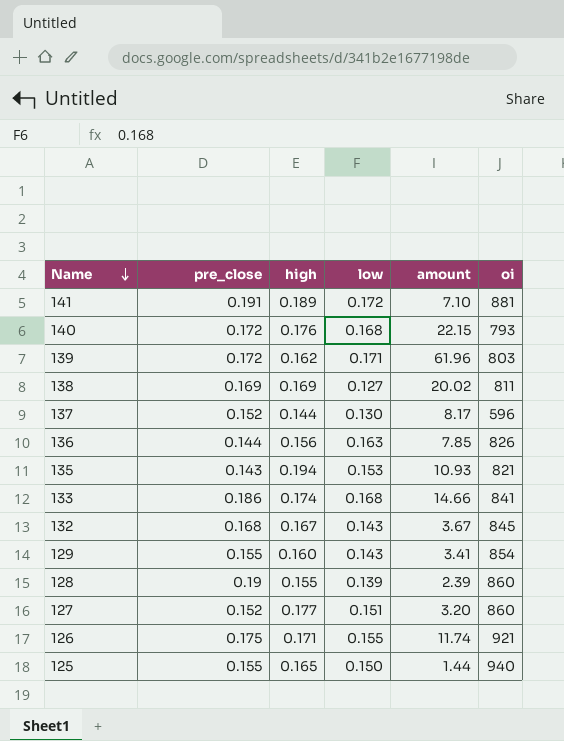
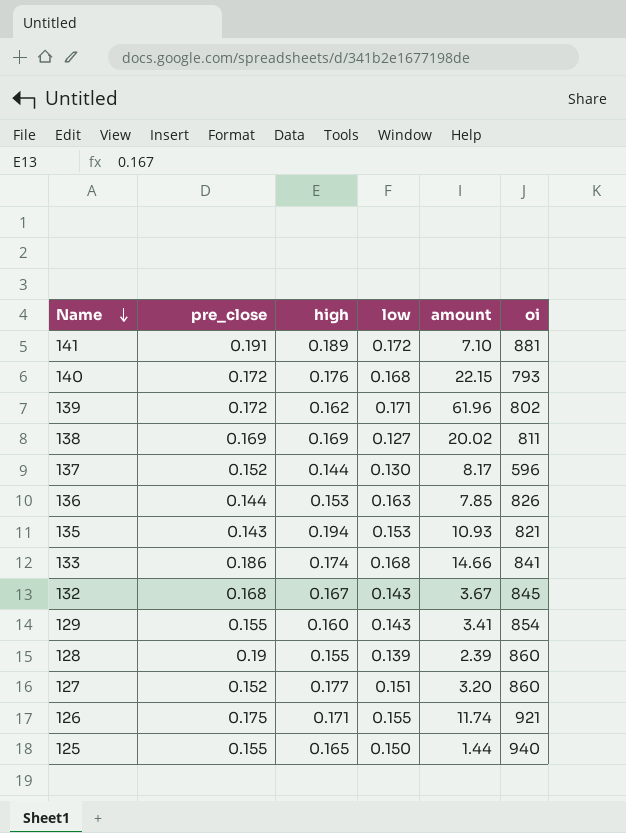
139 | oi: 803 -> 802
136 | high: 0.156 -> 0.153

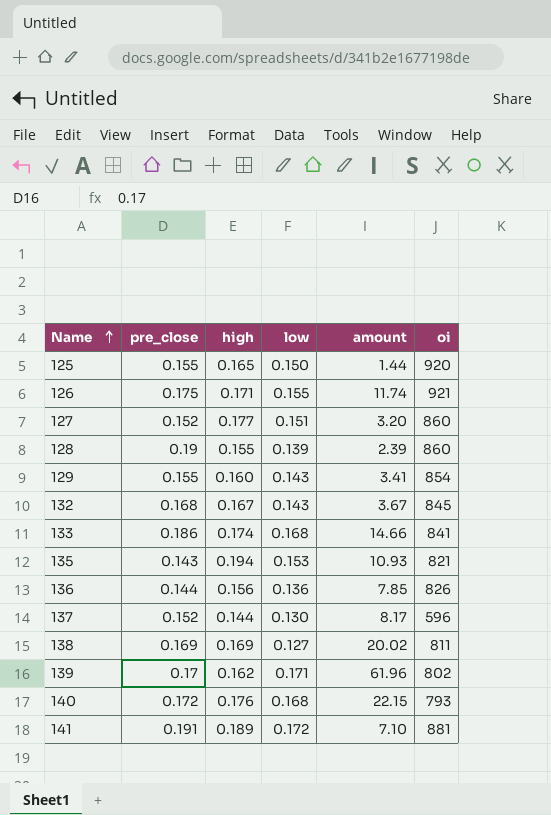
row order: Name descending -> Name ascending
125 | oi: 940 -> 920
136 | high: 0.153 -> 0.156
136 | low: 0.163 -> 0.136
139 | pre_close: 0.172 -> 0.17

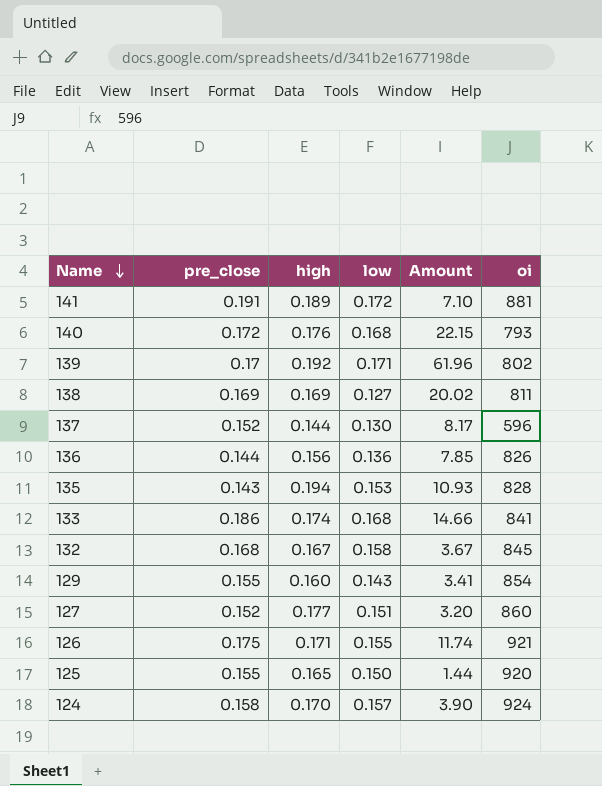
row order: Name ascending -> Name descending
column name: amount -> Amount
row 128: 0.19 | 0.155 | 0.139 | 2.39 | 860 -> none
139 | high: 0.162 -> 0.192
135 | oi: 821 -> 828
132 | low: 0.143 -> 0.158
row 124: none -> 0.158 | 0.170 | 0.157 | 3.90 | 924

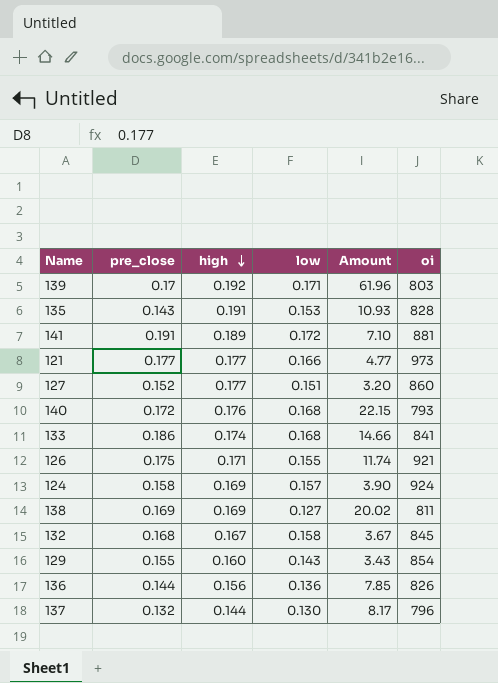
row order: Name descending -> high descending
row 125: 0.155 | 0.165 | 0.150 | 1.44 | 920 -> none
139 | oi: 802 -> 803
135 | high: 0.194 -> 0.191
row 121: none -> 0.177 | 0.177 | 0.166 | 4.77 | 973
124 | high: 0.170 -> 0.169
129 | Amount: 3.41 -> 3.43
137 | pre_close: 0.152 -> 0.132
137 | oi: 596 -> 796

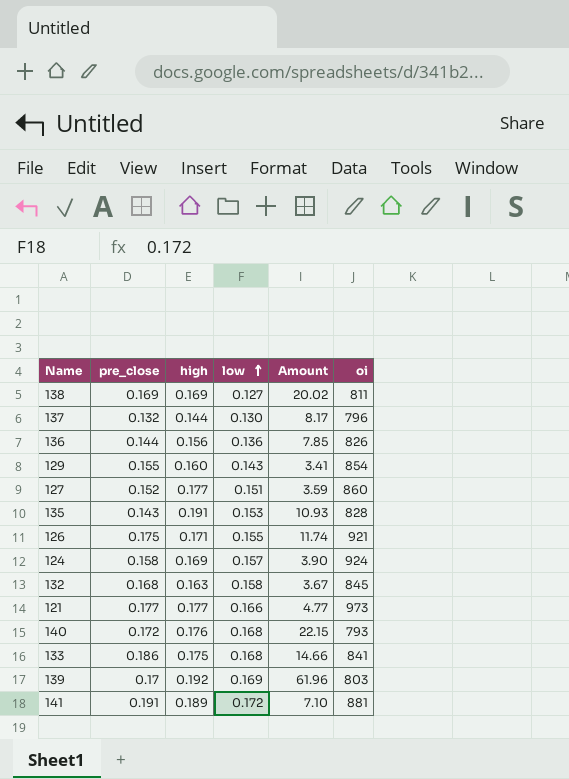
row order: high descending -> low ascending
129 | Amount: 3.43 -> 3.41
127 | Amount: 3.20 -> 3.59
132 | high: 0.167 -> 0.163
133 | high: 0.174 -> 0.175
139 | low: 0.171 -> 0.169

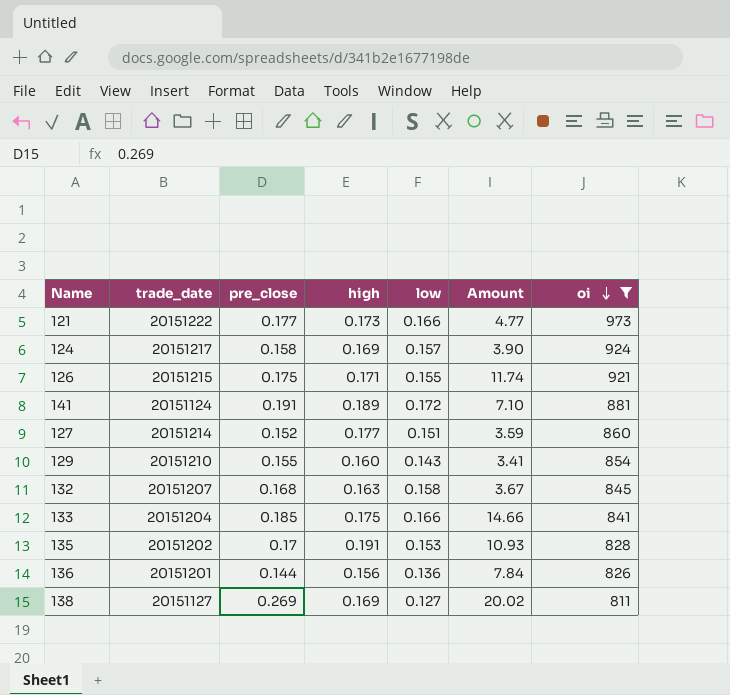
filter: none -> oi >= 811
row order: low ascending -> oi descending
column trade_date | position: none -> 2
121 | high: 0.177 -> 0.173
133 | pre_close: 0.186 -> 0.185
133 | low: 0.168 -> 0.166
135 | pre_close: 0.143 -> 0.17
136 | Amount: 7.85 -> 7.84
138 | pre_close: 0.169 -> 0.269

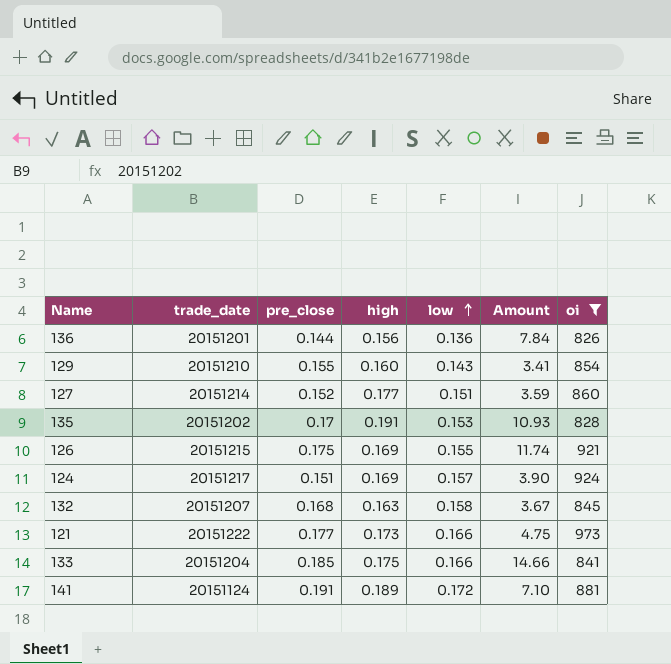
row order: oi descending -> low ascending
row 138: 20151127 | 0.269 | 0.169 | 0.127 | 20.02 | 811 -> none
126 | high: 0.171 -> 0.169
124 | pre_close: 0.158 -> 0.151
121 | Amount: 4.77 -> 4.75

